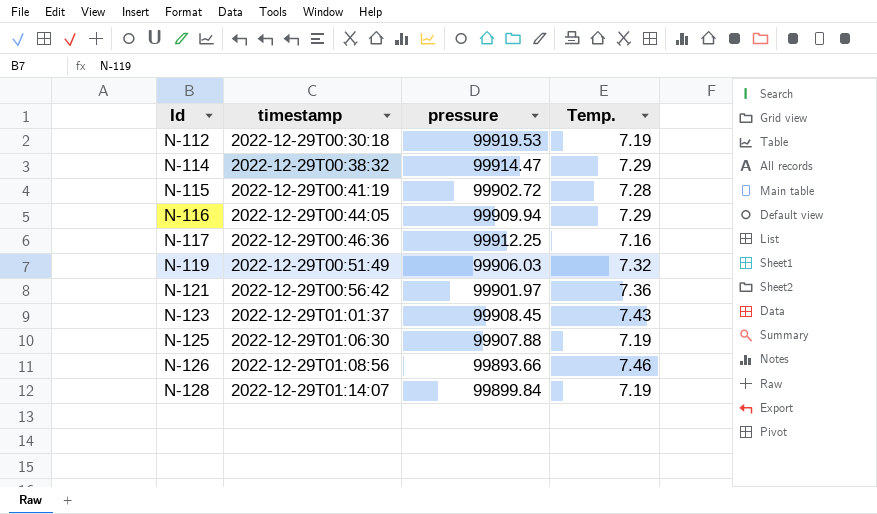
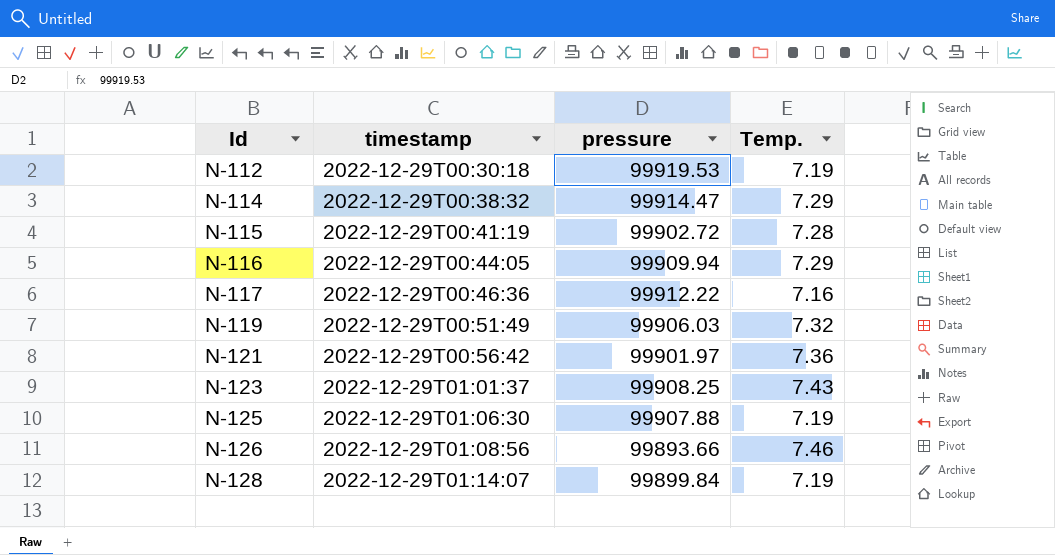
N-117 | pressure: 99912.25 -> 99912.22
N-123 | pressure: 99908.45 -> 99908.25

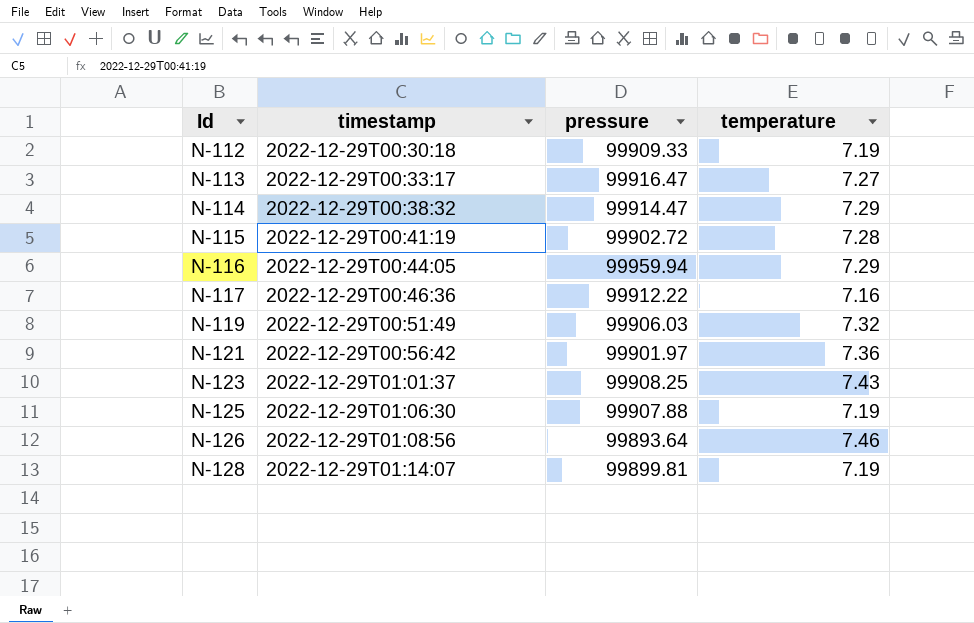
column name: Temp. -> temperature
N-112 | pressure: 99919.53 -> 99909.33
row N-113: none -> 2022-12-29T00:33:17 | 99916.47 | 7.27
N-116 | pressure: 99909.94 -> 99959.94
N-126 | pressure: 99893.66 -> 99893.64
N-128 | pressure: 99899.84 -> 99899.81

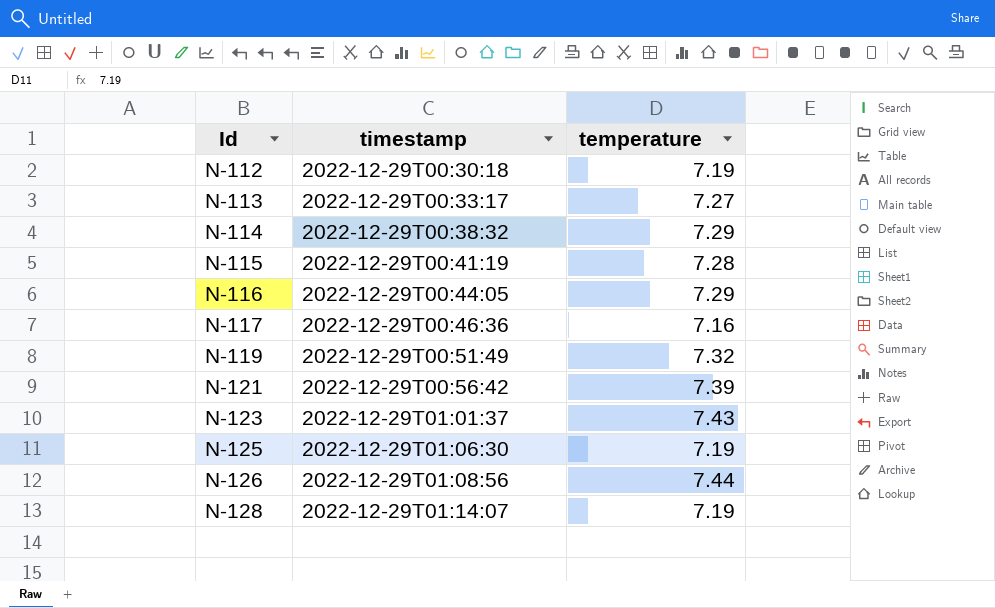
column pressure | position: 3 -> none
N-121 | temperature: 7.36 -> 7.39
N-126 | temperature: 7.46 -> 7.44

